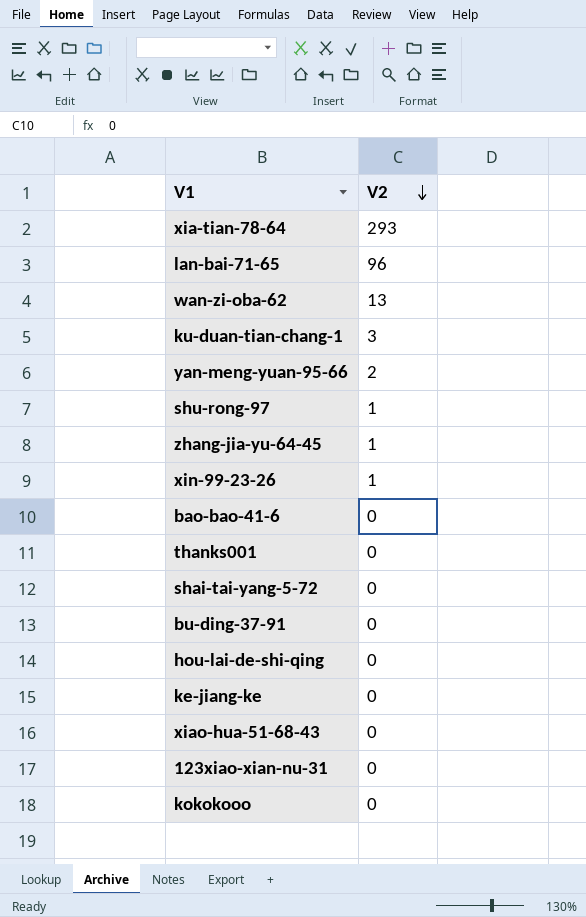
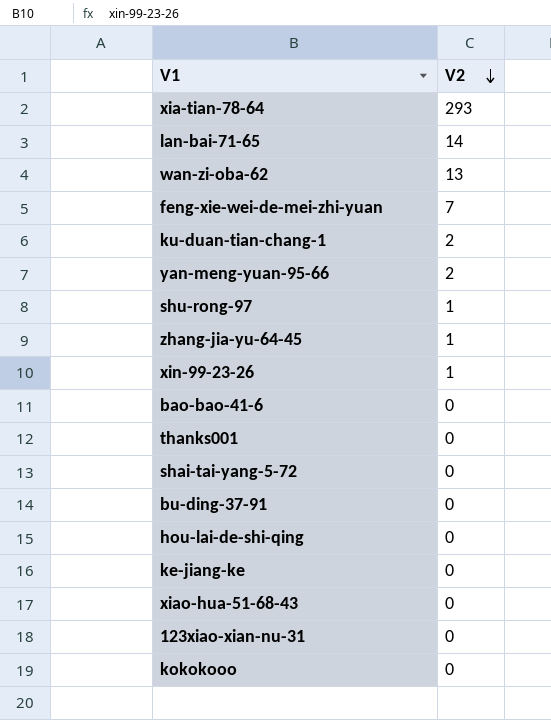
lan-bai-71-65 | V2: 96 -> 14
row feng-xie-wei-de-mei-zhi-yuan: none -> 7
ku-duan-tian-chang-1 | V2: 3 -> 2

